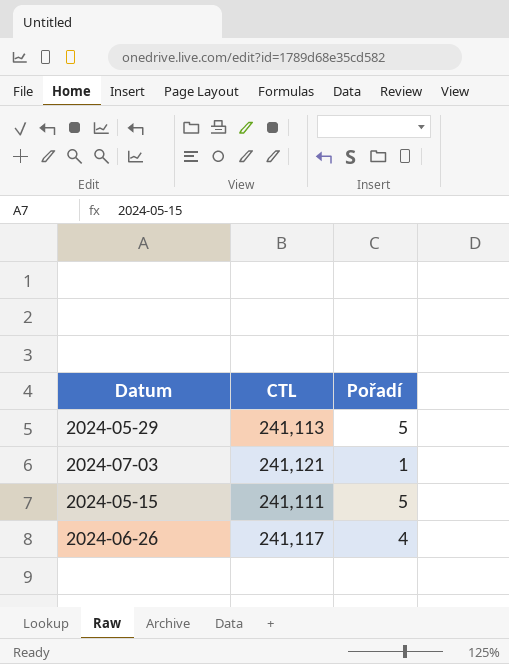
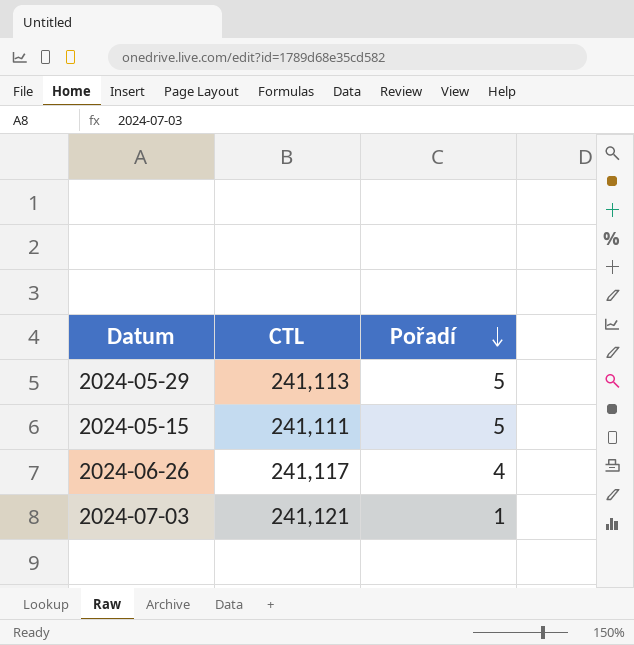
row order: none -> Pořadí descending

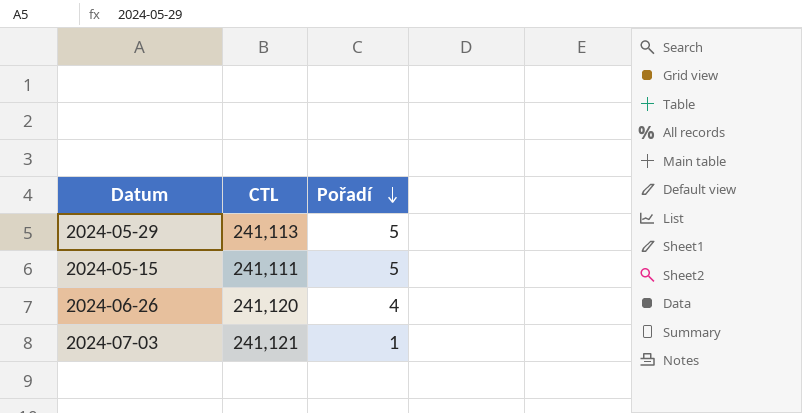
2024-06-26 | CTL: 241,117 -> 241,120

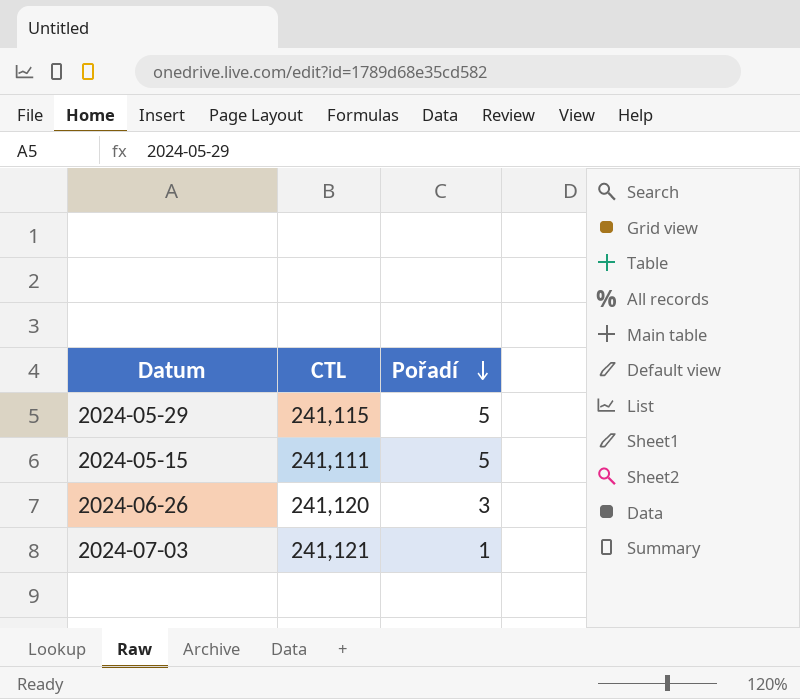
2024-05-29 | CTL: 241,113 -> 241,115
2024-06-26 | Pořadí: 4 -> 3

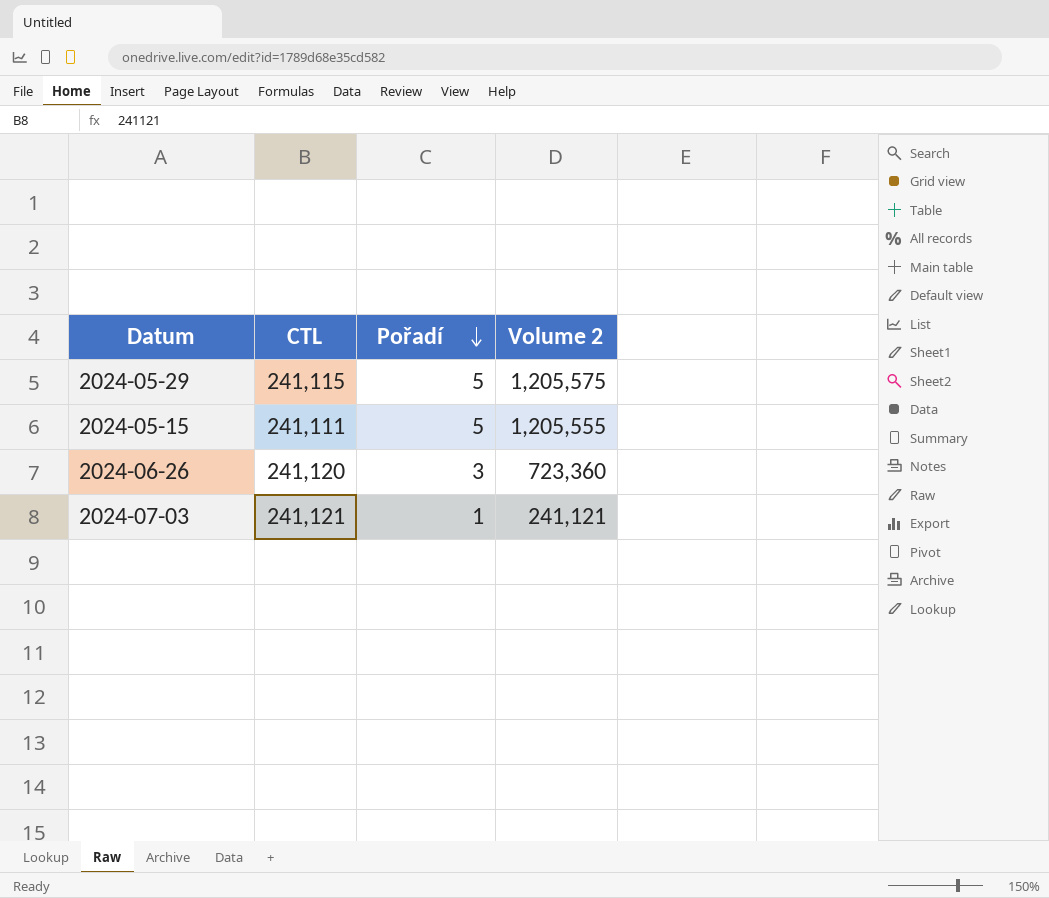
column Volume 2 | formula: none -> [CTL] * [Pořadí]

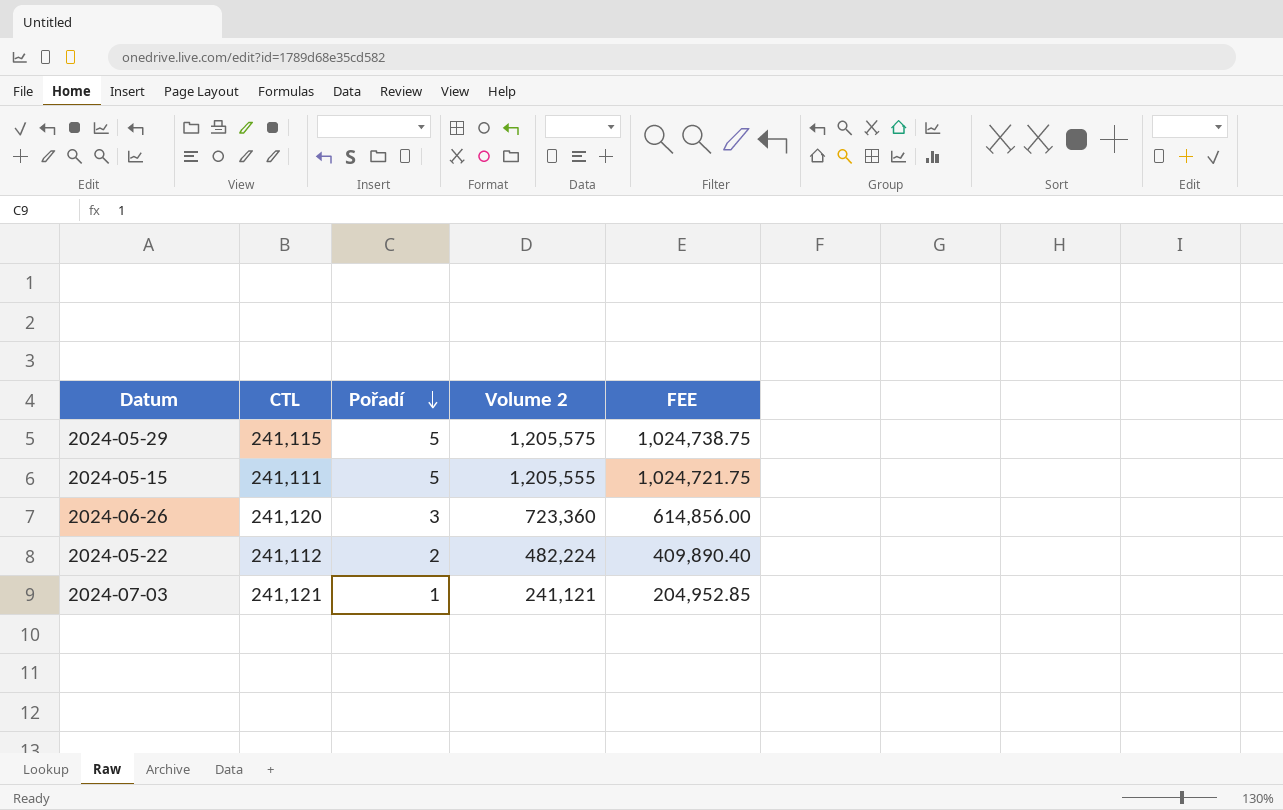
column FEE | formula: none -> [Volume 2] * 0.85
row 2024-05-22: none -> 241,112 | 2 | 482,224 | 409,890.40

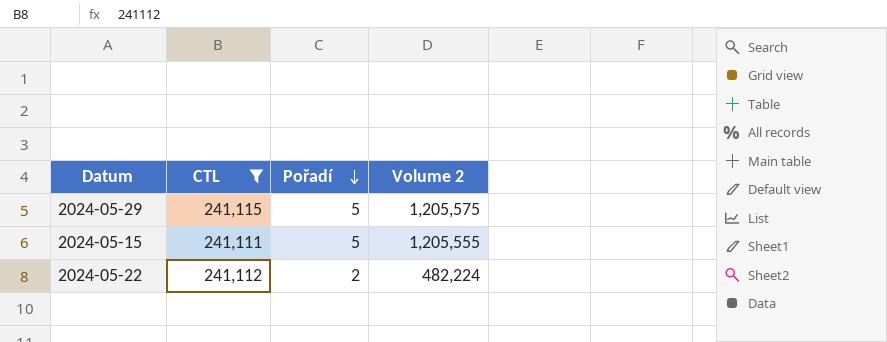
filter: none -> CTL <= 241,115
column FEE | formula: [Volume 2] * 0.85 -> none

